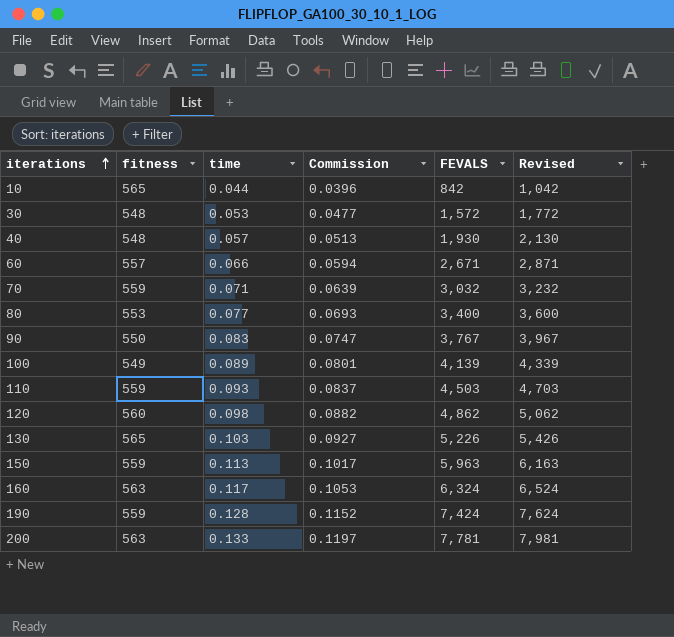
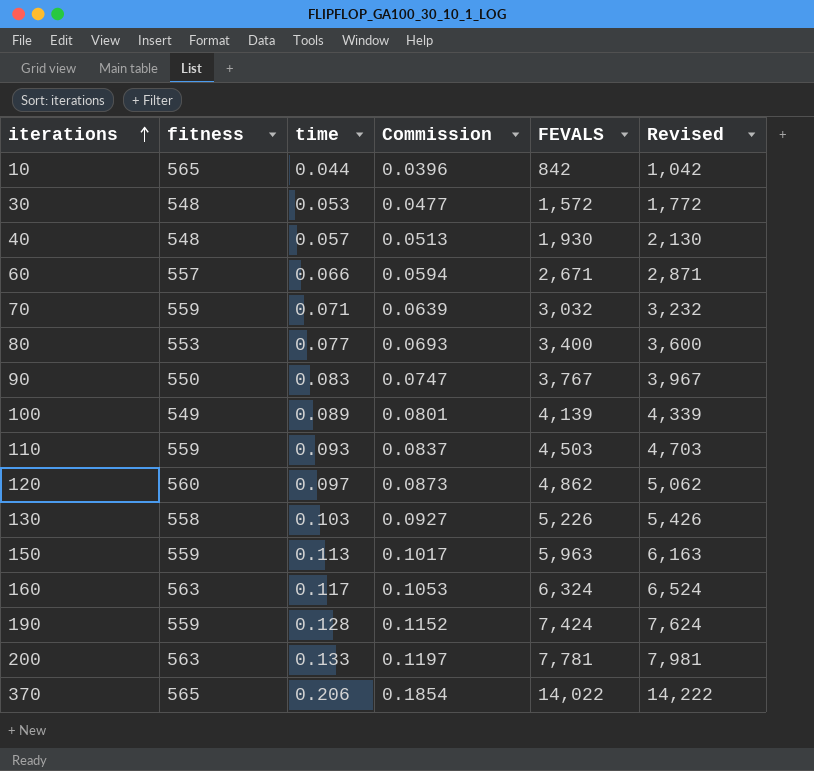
120 | time: 0.098 -> 0.097
120 | Commission: 0.0882 -> 0.0873
130 | fitness: 565 -> 558
row 370: none -> 565 | 0.206 | 0.1854 | 14,022 | 14,222

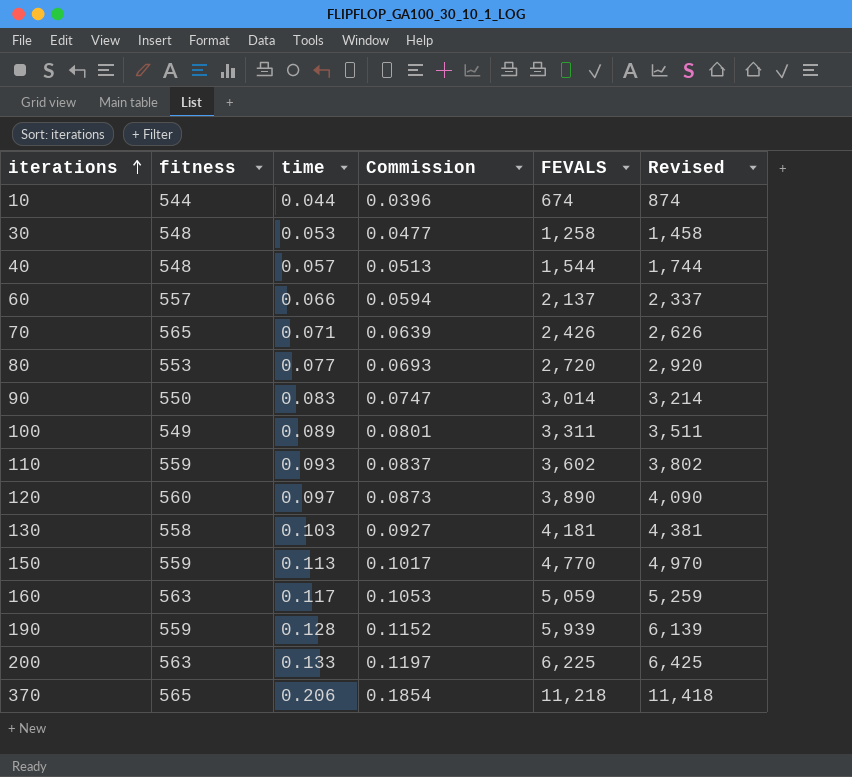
10 | fitness: 565 -> 544
10 | FEVALS: 842 -> 674
10 | Revised: 1,042 -> 874
30 | FEVALS: 1,572 -> 1,258
30 | Revised: 1,772 -> 1,458
40 | FEVALS: 1,930 -> 1,544
40 | Revised: 2,130 -> 1,744
60 | FEVALS: 2,671 -> 2,137
60 | Revised: 2,871 -> 2,337
70 | fitness: 559 -> 565
70 | FEVALS: 3,032 -> 2,426
70 | Revised: 3,232 -> 2,626
80 | FEVALS: 3,400 -> 2,720
80 | Revised: 3,600 -> 2,920
90 | FEVALS: 3,767 -> 3,014
90 | Revised: 3,967 -> 3,214
100 | FEVALS: 4,139 -> 3,311
100 | Revised: 4,339 -> 3,511
110 | FEVALS: 4,503 -> 3,602
110 | Revised: 4,703 -> 3,802
120 | FEVALS: 4,862 -> 3,890
120 | Revised: 5,062 -> 4,090
130 | FEVALS: 5,226 -> 4,181
130 | Revised: 5,426 -> 4,381
150 | FEVALS: 5,963 -> 4,770
150 | Revised: 6,163 -> 4,970
160 | FEVALS: 6,324 -> 5,059
160 | Revised: 6,524 -> 5,259
190 | FEVALS: 7,424 -> 5,939
190 | Revised: 7,624 -> 6,139
200 | FEVALS: 7,781 -> 6,225
200 | Revised: 7,981 -> 6,425
370 | FEVALS: 14,022 -> 11,218
370 | Revised: 14,222 -> 11,418

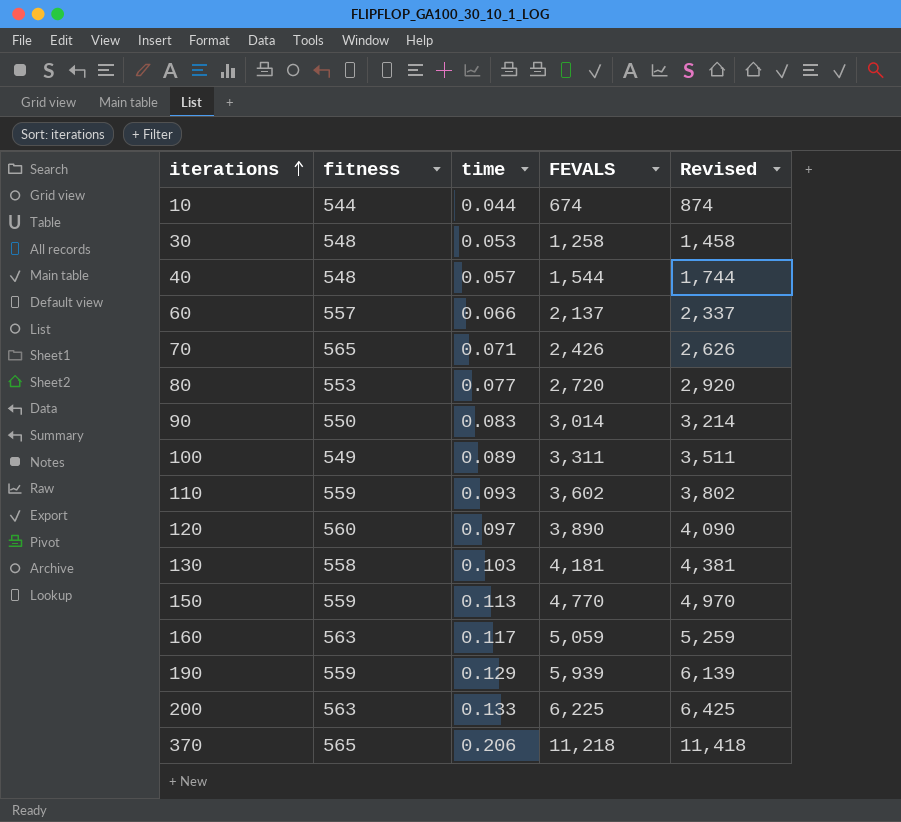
column Commission | formula: [time] * 0.9 -> none
190 | time: 0.128 -> 0.129

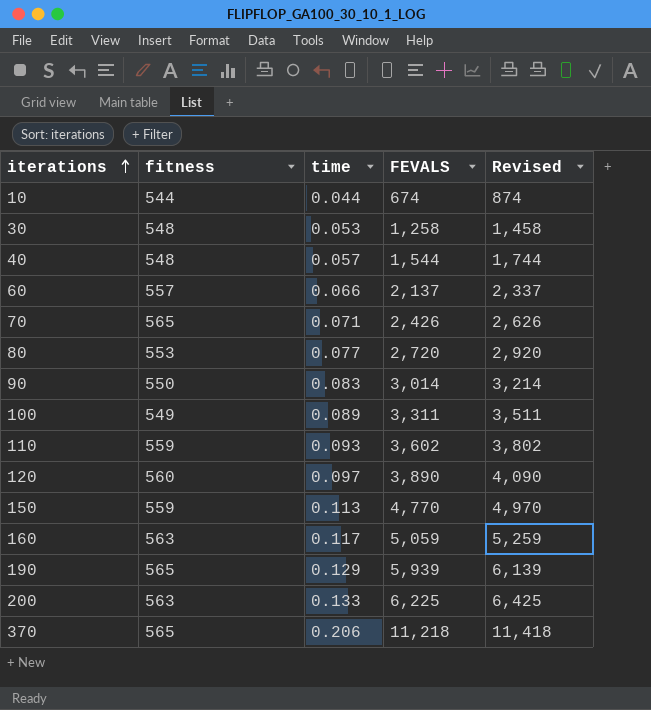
row 130: 558 | 0.103 | 4,181 | 4,381 -> none
190 | fitness: 559 -> 565

